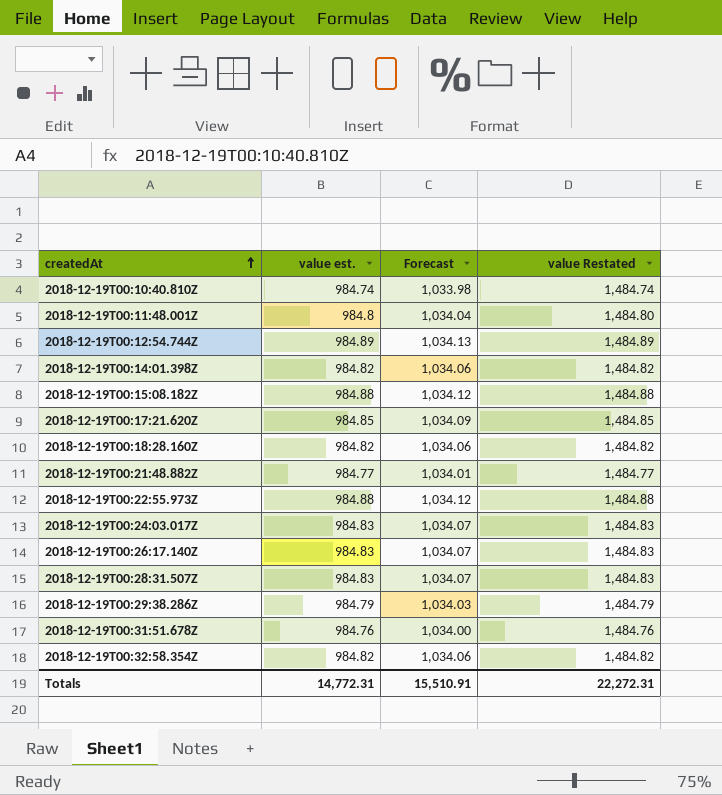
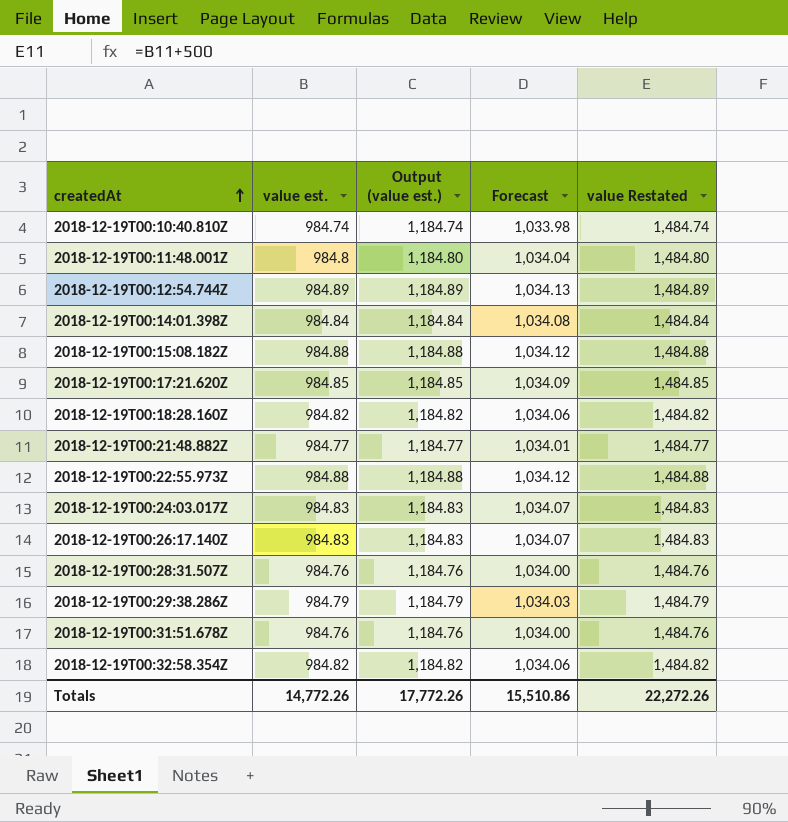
column Output (value est.) | formula: none -> [value est.] + 200
2018-12-19T00:14:01.398Z | value est.: 984.82 -> 984.84
2018-12-19T00:14:01.398Z | Forecast: 1,034.06 -> 1,034.08
2018-12-19T00:14:01.398Z | value Restated: 1,484.82 -> 1,484.84
2018-12-19T00:28:31.507Z | value est.: 984.83 -> 984.76
2018-12-19T00:28:31.507Z | Forecast: 1,034.07 -> 1,034.00
2018-12-19T00:28:31.507Z | value Restated: 1,484.83 -> 1,484.76
Totals | value est.: 14,772.31 -> 14,772.26
Totals | Forecast: 15,510.91 -> 15,510.86
Totals | value Restated: 22,272.31 -> 22,272.26

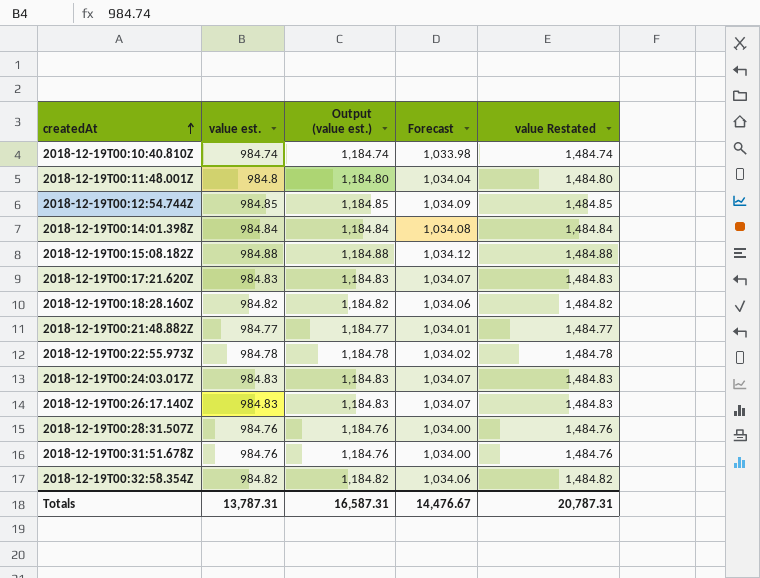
row 2018-12-19T00:29:38.286Z: 984.79 | 1,184.79 | 1,034.03 | 1,484.79 -> none
2018-12-19T00:12:54.744Z | value est.: 984.89 -> 984.85
2018-12-19T00:12:54.744Z | Output (value est.): 1,184.89 -> 1,184.85
2018-12-19T00:12:54.744Z | Forecast: 1,034.13 -> 1,034.09
2018-12-19T00:12:54.744Z | value Restated: 1,484.89 -> 1,484.85
2018-12-19T00:17:21.620Z | value est.: 984.85 -> 984.83
2018-12-19T00:17:21.620Z | Output (value est.): 1,184.85 -> 1,184.83
2018-12-19T00:17:21.620Z | Forecast: 1,034.09 -> 1,034.07
2018-12-19T00:17:21.620Z | value Restated: 1,484.85 -> 1,484.83
2018-12-19T00:22:55.973Z | value est.: 984.88 -> 984.78
2018-12-19T00:22:55.973Z | Output (value est.): 1,184.88 -> 1,184.78
2018-12-19T00:22:55.973Z | Forecast: 1,034.12 -> 1,034.02
2018-12-19T00:22:55.973Z | value Restated: 1,484.88 -> 1,484.78
Totals | value est.: 14,772.26 -> 13,787.31
Totals | Output (value est.): 17,772.26 -> 16,587.31
Totals | Forecast: 15,510.86 -> 14,476.67
Totals | value Restated: 22,272.26 -> 20,787.31

